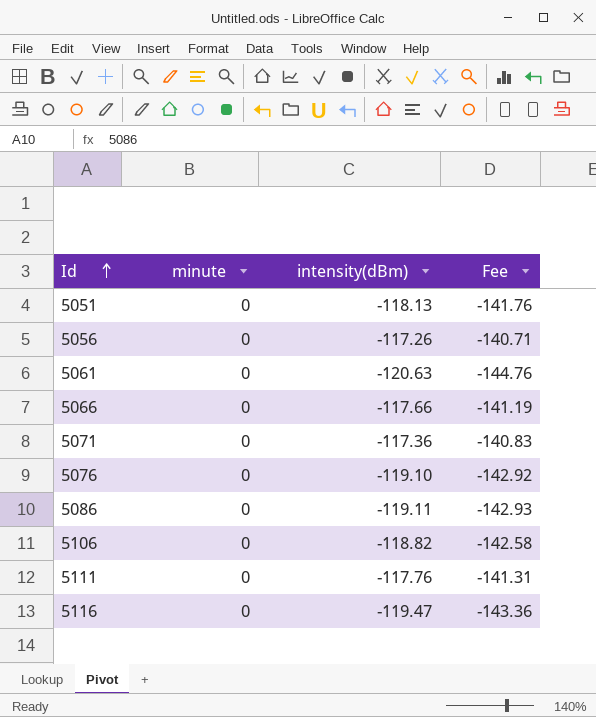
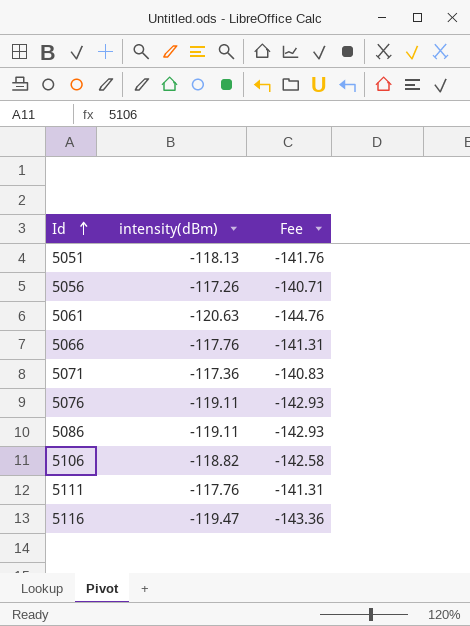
column minute | position: 2 -> none
5066 | intensity(dBm): -117.66 -> -117.76
5066 | Fee: -141.19 -> -141.31
5076 | intensity(dBm): -119.10 -> -119.11
5076 | Fee: -142.92 -> -142.93

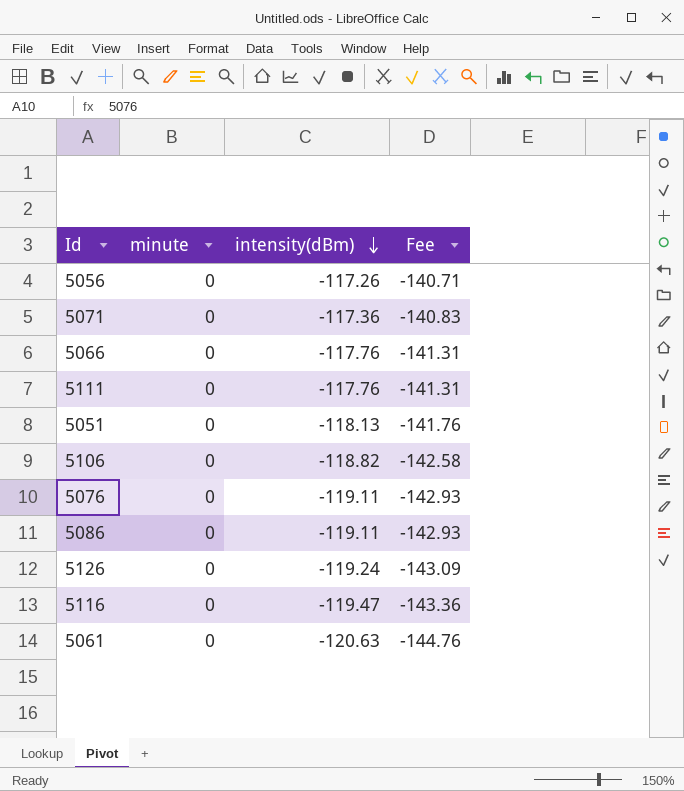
row order: Id ascending -> intensity(dBm) descending
column minute | position: none -> 2
row 5126: none -> 0 | -119.24 | -143.09

